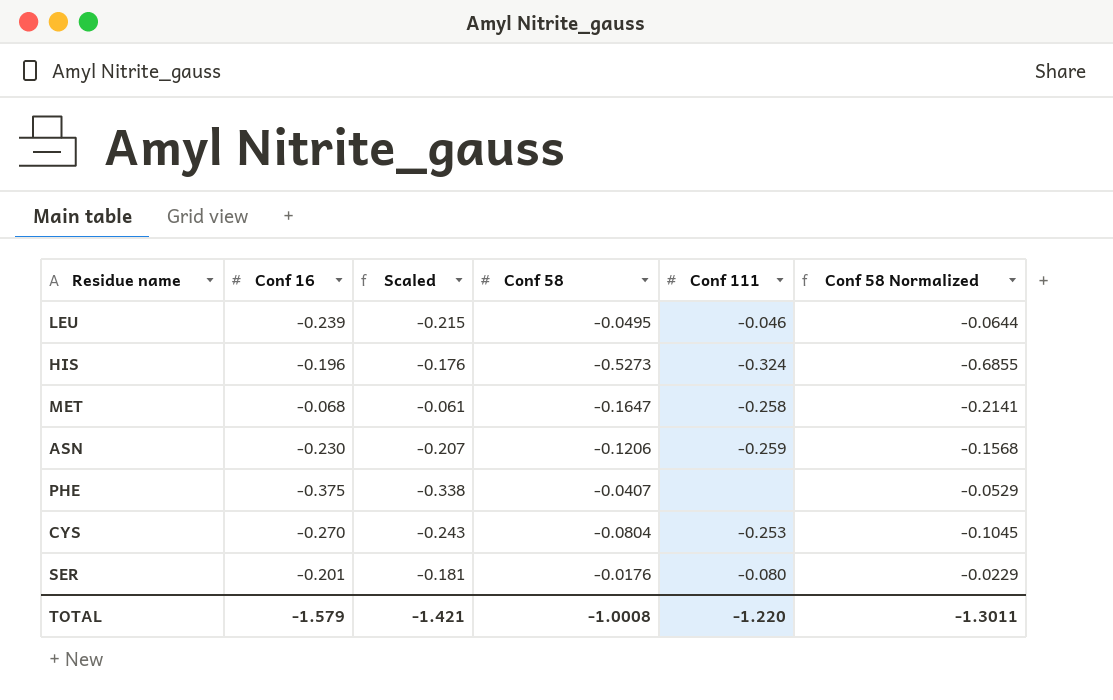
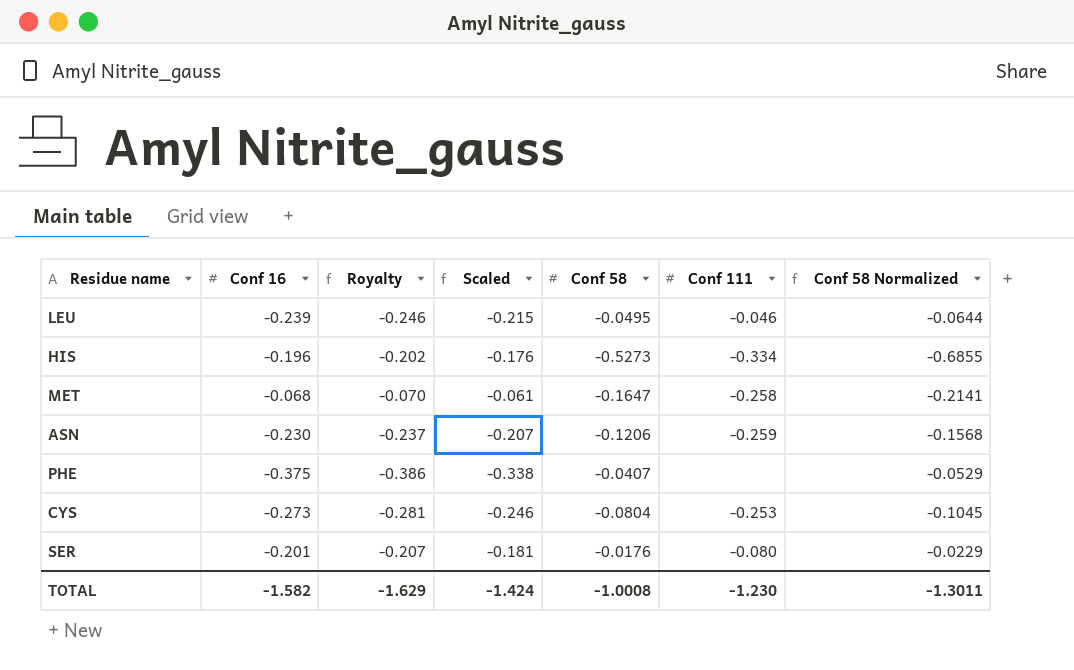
column Royalty | formula: none -> [Conf 16] * 1.03
HIS | Conf 111: -0.324 -> -0.334
CYS | Conf 16: -0.270 -> -0.273
CYS | Scaled: -0.243 -> -0.246
TOTAL | Conf 16: -1.579 -> -1.582
TOTAL | Scaled: -1.421 -> -1.424
TOTAL | Conf 111: -1.220 -> -1.230

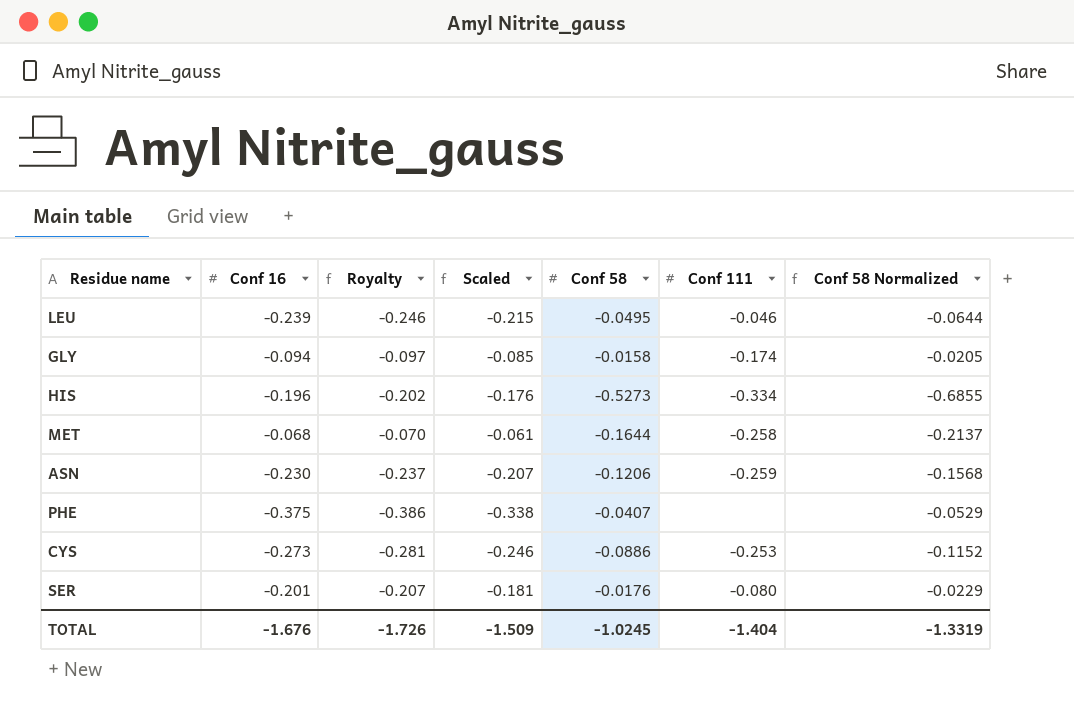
row GLY: none -> -0.094 | -0.097 | -0.085 | -0.0158 | -0.174 | -0.0205
MET | Conf 58: -0.1647 -> -0.1644
MET | Conf 58 Normalized: -0.2141 -> -0.2137
CYS | Conf 58: -0.0804 -> -0.0886
CYS | Conf 58 Normalized: -0.1045 -> -0.1152
TOTAL | Conf 16: -1.582 -> -1.676
TOTAL | Royalty: -1.629 -> -1.726
TOTAL | Scaled: -1.424 -> -1.509
TOTAL | Conf 58: -1.0008 -> -1.0245
TOTAL | Conf 111: -1.230 -> -1.404
TOTAL | Conf 58 Normalized: -1.3011 -> -1.3319

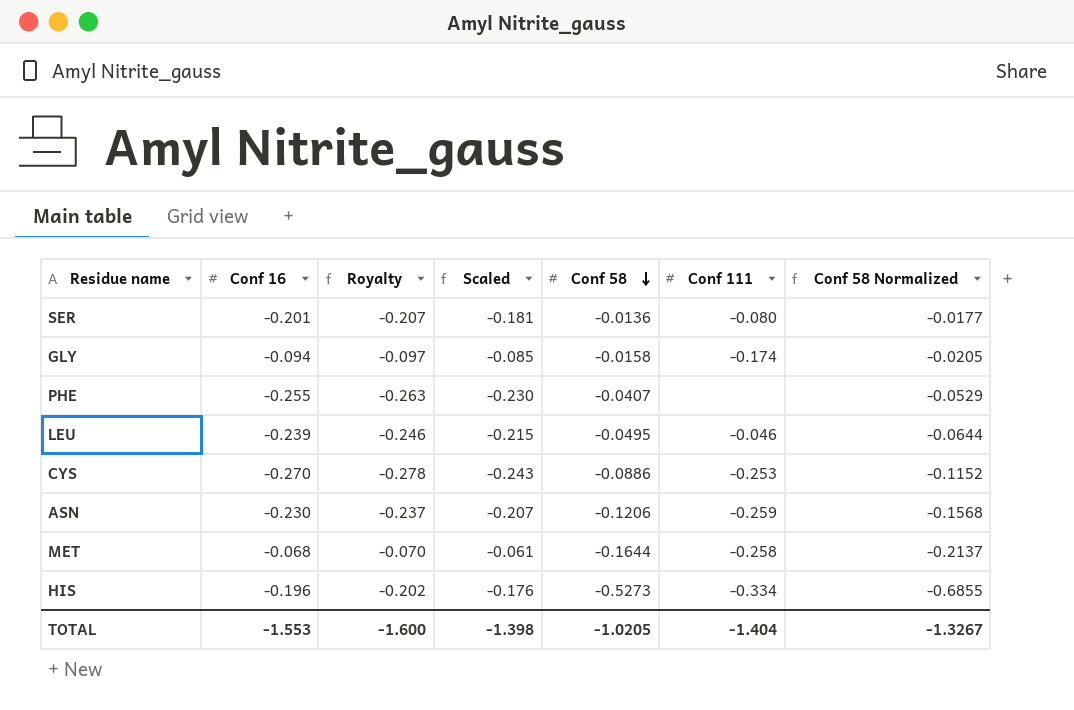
row order: none -> Conf 58 descending
SER | Conf 58: -0.0176 -> -0.0136
SER | Conf 58 Normalized: -0.0229 -> -0.0177
PHE | Conf 16: -0.375 -> -0.255
PHE | Royalty: -0.386 -> -0.263
PHE | Scaled: -0.338 -> -0.230
CYS | Conf 16: -0.273 -> -0.270
CYS | Royalty: -0.281 -> -0.278
CYS | Scaled: -0.246 -> -0.243
TOTAL | Conf 16: -1.676 -> -1.553
TOTAL | Royalty: -1.726 -> -1.600
TOTAL | Scaled: -1.509 -> -1.398
TOTAL | Conf 58: -1.0245 -> -1.0205
TOTAL | Conf 58 Normalized: -1.3319 -> -1.3267

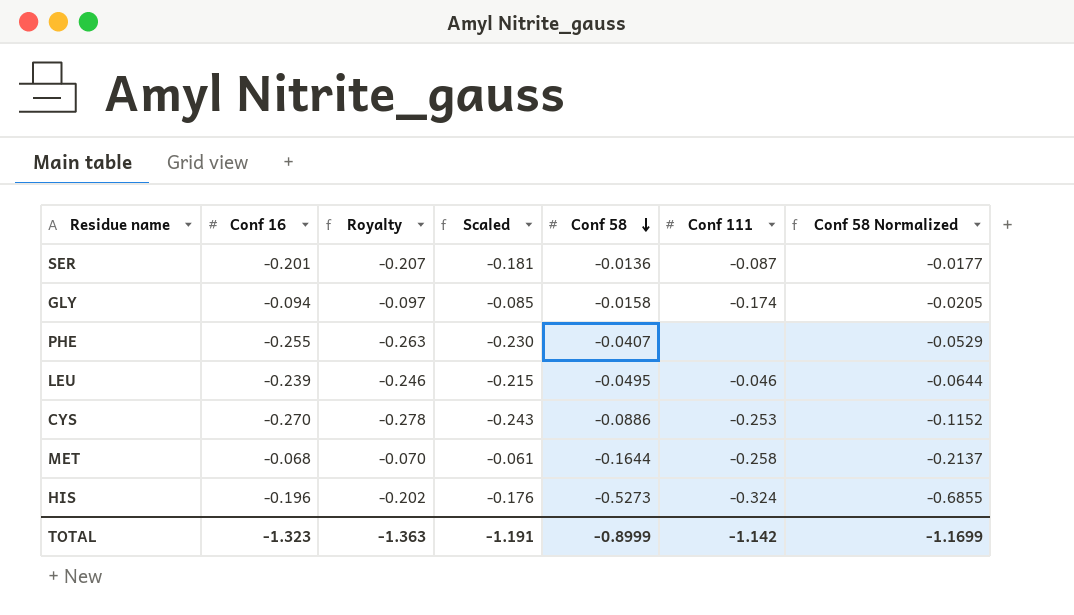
row ASN: -0.230 | -0.237 | -0.207 | -0.1206 | -0.259 | -0.1568 -> none
SER | Conf 111: -0.080 -> -0.087
HIS | Conf 111: -0.334 -> -0.324
TOTAL | Conf 16: -1.553 -> -1.323
TOTAL | Royalty: -1.600 -> -1.363
TOTAL | Scaled: -1.398 -> -1.191
TOTAL | Conf 58: -1.0205 -> -0.8999
TOTAL | Conf 111: -1.404 -> -1.142
TOTAL | Conf 58 Normalized: -1.3267 -> -1.1699

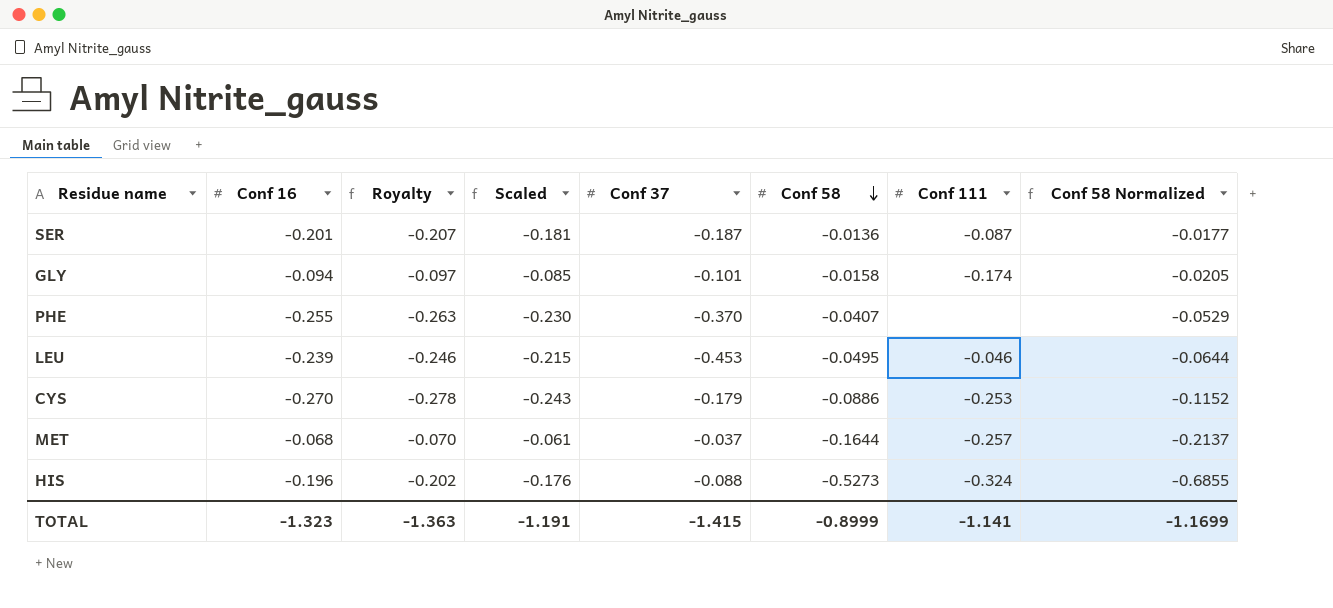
column Conf 37 | position: none -> 5
MET | Conf 111: -0.258 -> -0.257
TOTAL | Conf 111: -1.142 -> -1.141

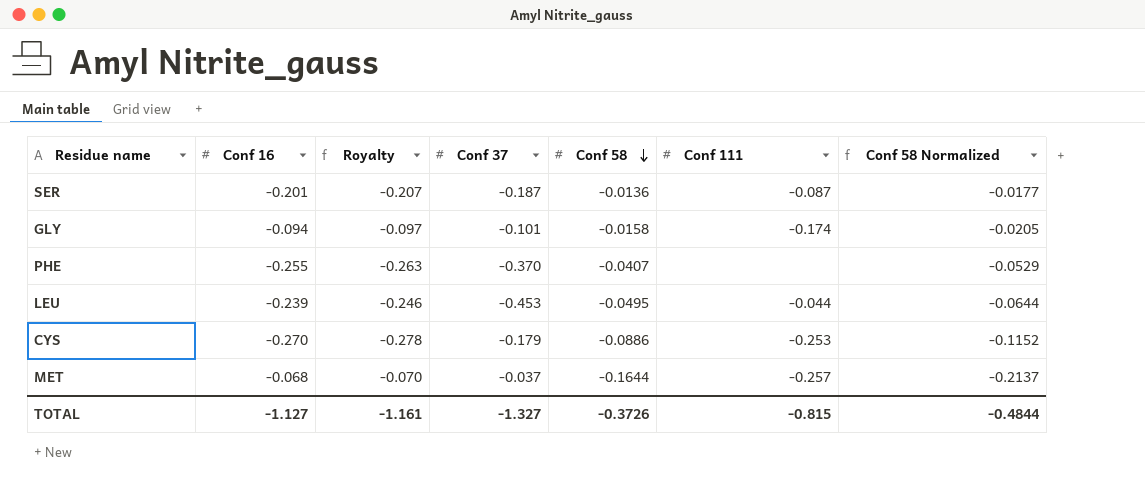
column Scaled | formula: [Conf 16] * 0.9 -> none
row HIS: -0.196 | -0.202 | -0.176 | -0.088 | -0.5273 | -0.324 | -0.6855 -> none
LEU | Conf 111: -0.046 -> -0.044
TOTAL | Conf 16: -1.323 -> -1.127
TOTAL | Royalty: -1.363 -> -1.161
TOTAL | Conf 37: -1.415 -> -1.327
TOTAL | Conf 58: -0.8999 -> -0.3726
TOTAL | Conf 111: -1.141 -> -0.815
TOTAL | Conf 58 Normalized: -1.1699 -> -0.4844

